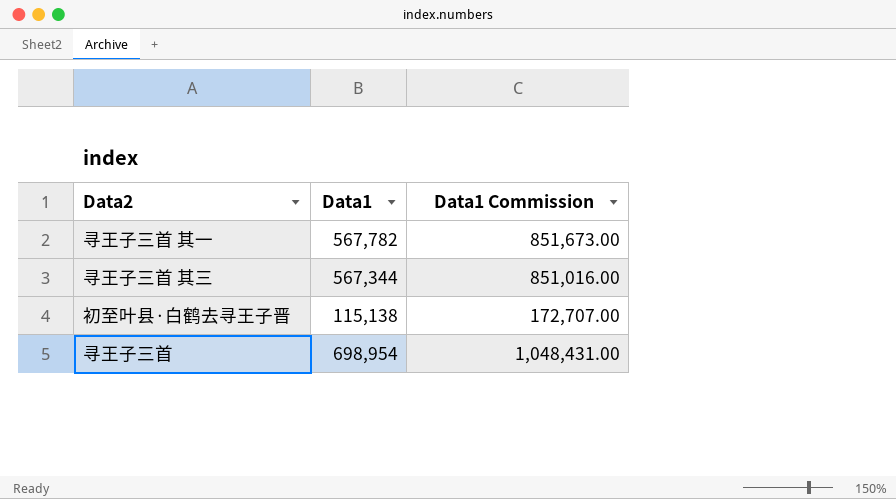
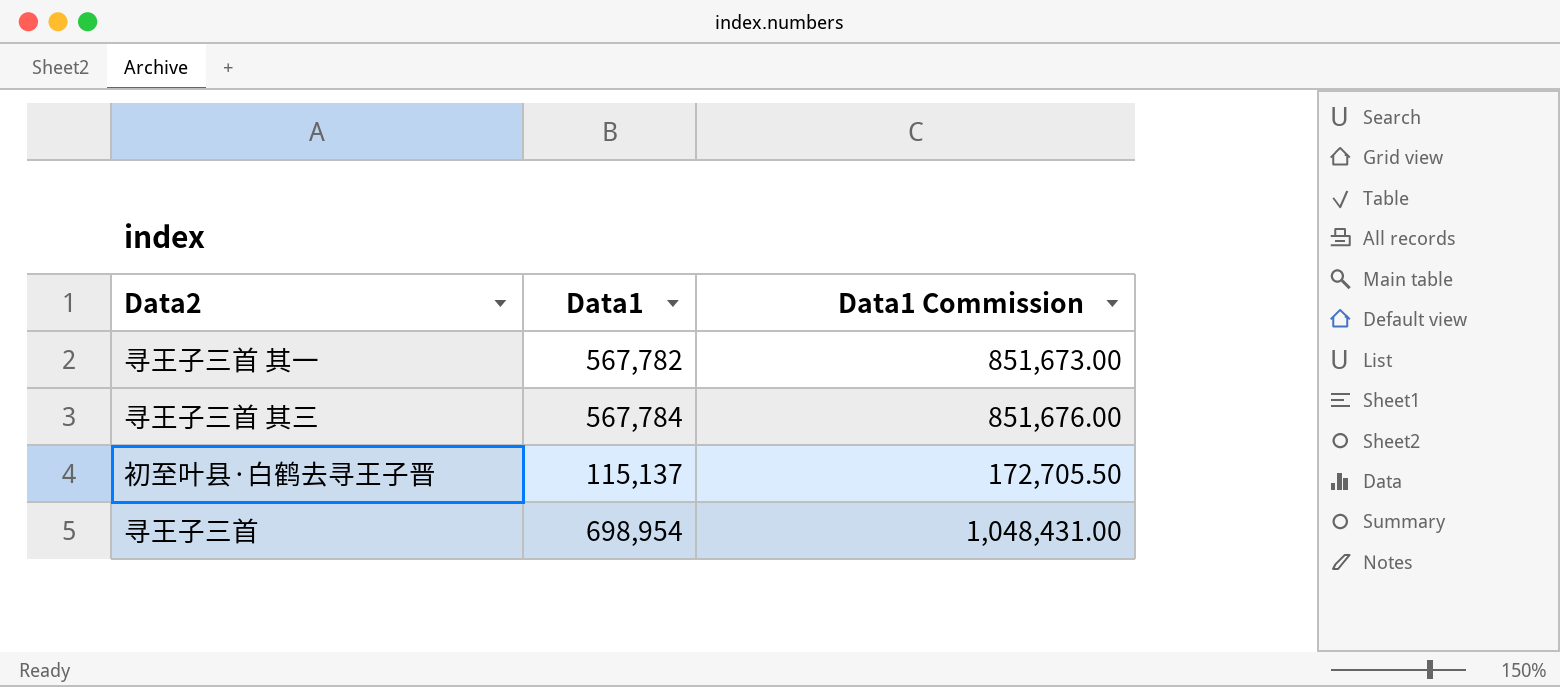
寻王子三首 其三 | Data1: 567,344 -> 567,784
寻王子三首 其三 | Data1 Commission: 851,016.00 -> 851,676.00
初至叶县·白鹤去寻王子晋 | Data1: 115,138 -> 115,137
初至叶县·白鹤去寻王子晋 | Data1 Commission: 172,707.00 -> 172,705.50

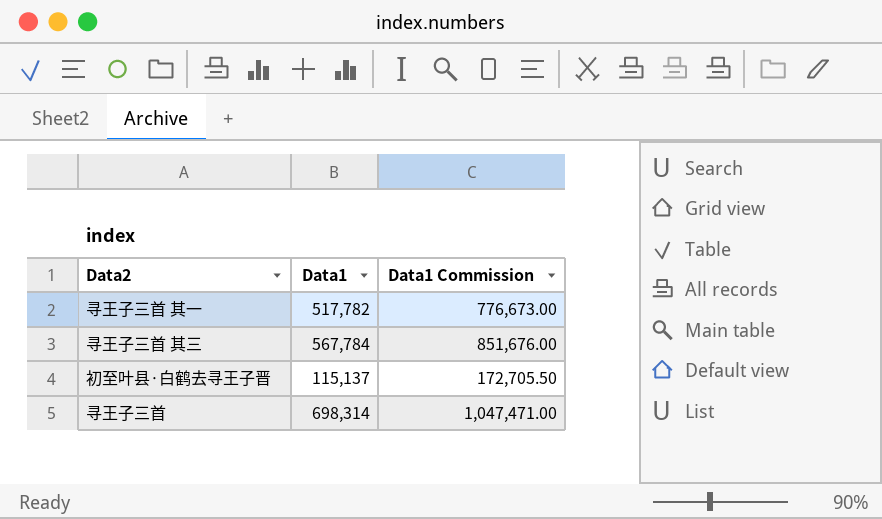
寻王子三首 其一 | Data1: 567,782 -> 517,782
寻王子三首 其一 | Data1 Commission: 851,673.00 -> 776,673.00
寻王子三首 | Data1: 698,954 -> 698,314
寻王子三首 | Data1 Commission: 1,048,431.00 -> 1,047,471.00

